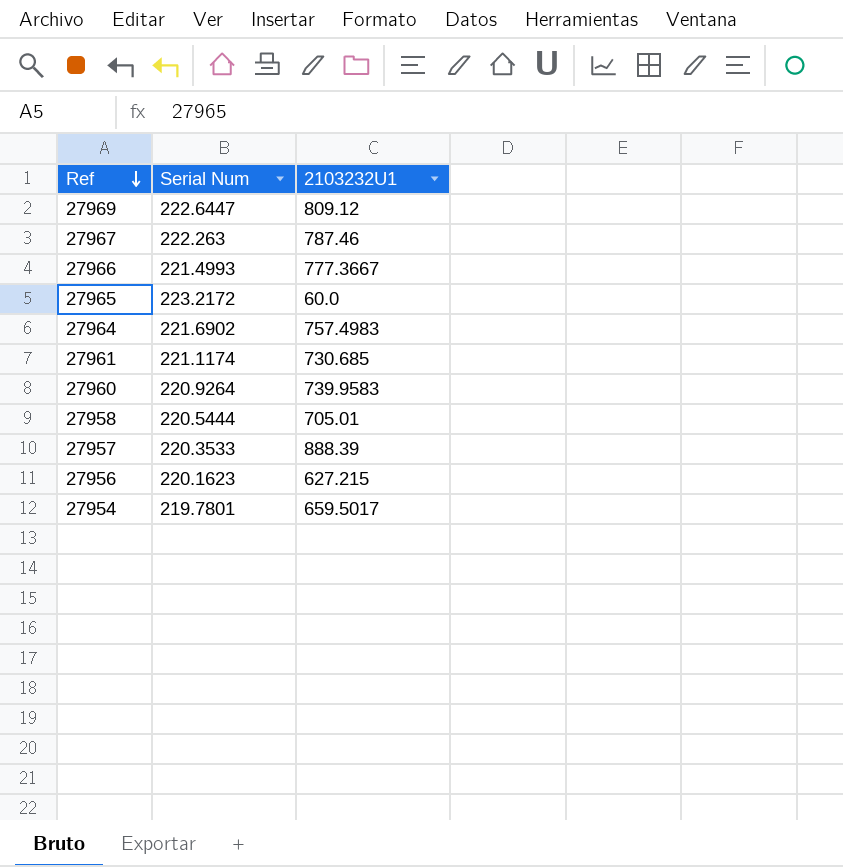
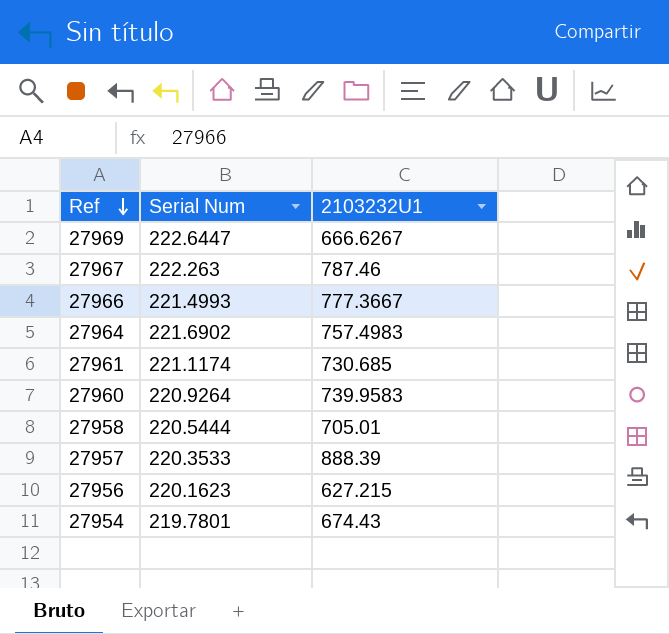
row 27965: 223.2172 | 60.0 -> none
27969 | 2103232U1: 809.12 -> 666.6267
27954 | 2103232U1: 659.5017 -> 674.43

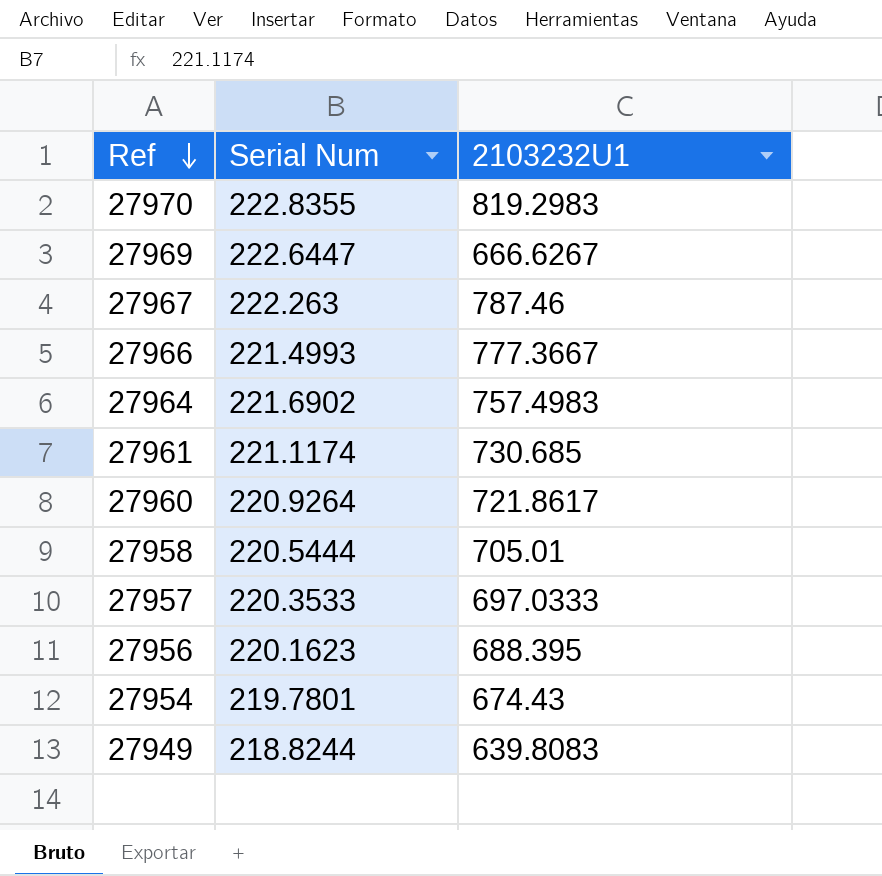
row 27970: none -> 222.8355 | 819.2983
27960 | 2103232U1: 739.9583 -> 721.8617
27957 | 2103232U1: 888.39 -> 697.0333
27956 | 2103232U1: 627.215 -> 688.395
row 27949: none -> 218.8244 | 639.8083

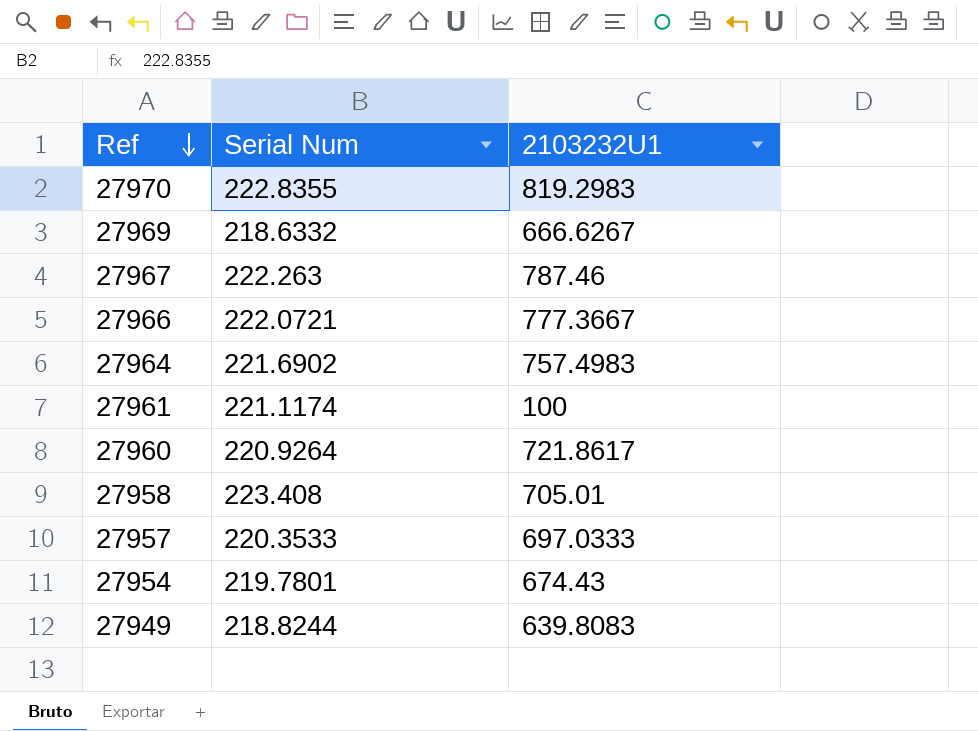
row 27956: 220.1623 | 688.395 -> none
27969 | Serial Num: 222.6447 -> 218.6332
27966 | Serial Num: 221.4993 -> 222.0721
27961 | 2103232U1: 730.685 -> 100
27958 | Serial Num: 220.5444 -> 223.408

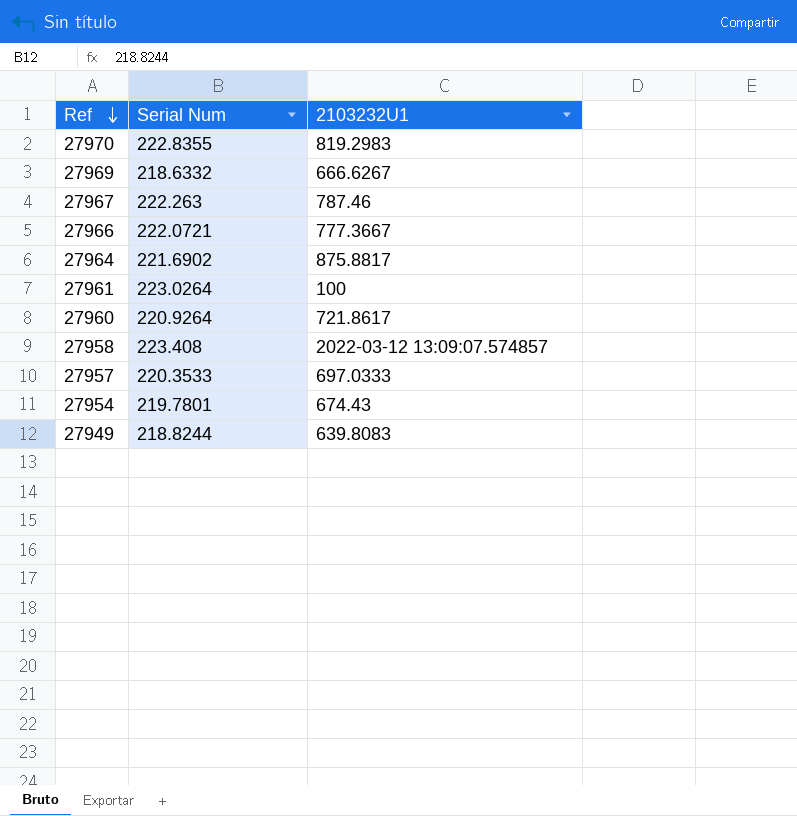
27964 | 2103232U1: 757.4983 -> 875.8817
27961 | Serial Num: 221.1174 -> 223.0264
27958 | 2103232U1: 705.01 -> 2022-03-12 13:09:07.574857

